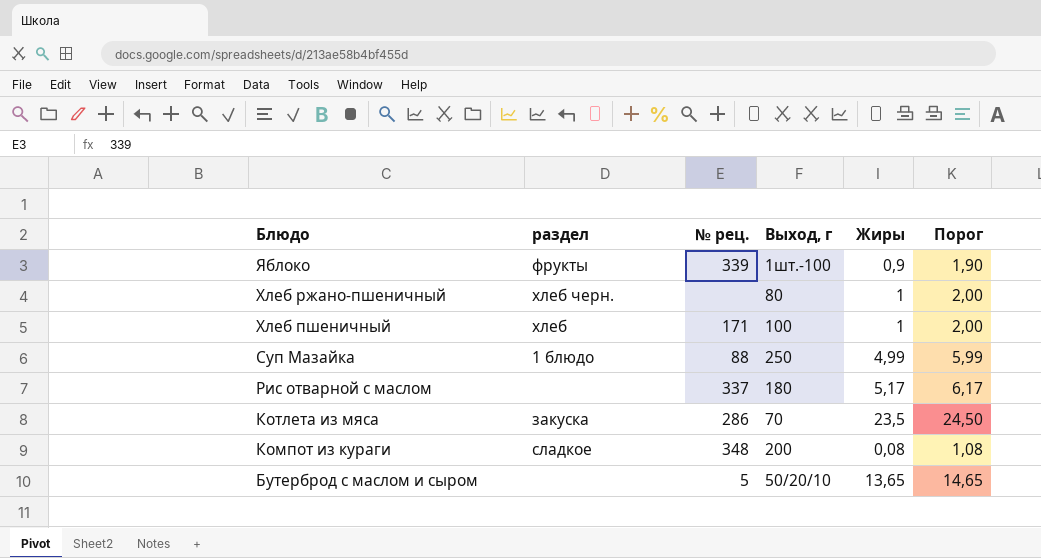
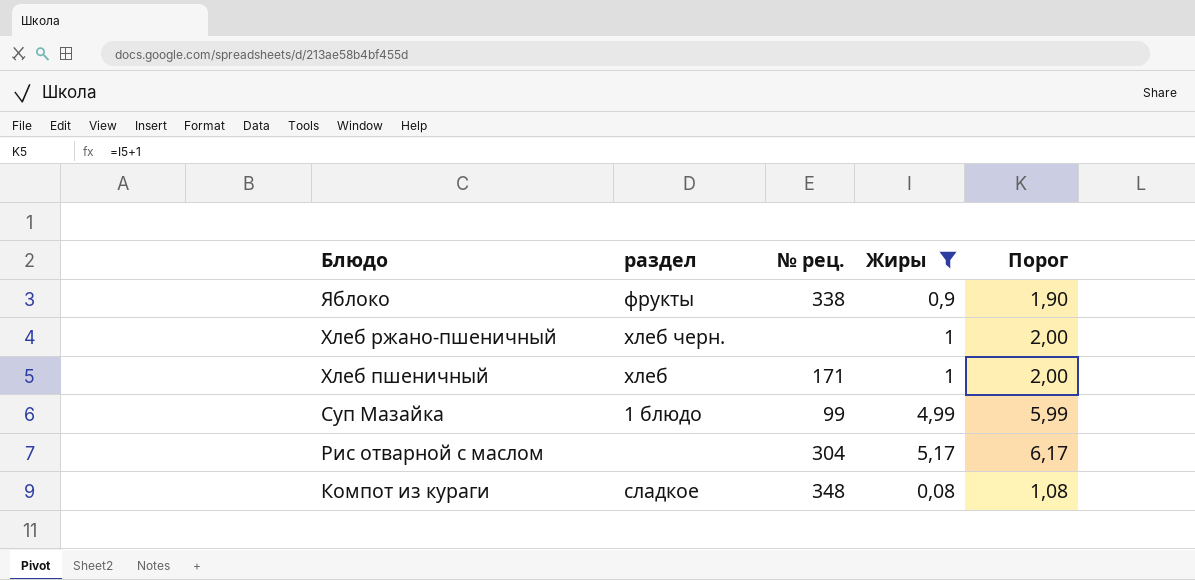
filter: none -> Жиры <= 5,17
column Выход, г | position: 4 -> none
Яблоко | № рец.: 339 -> 338
Суп Мазайка | № рец.: 88 -> 99
Рис отварной с маслом | № рец.: 337 -> 304

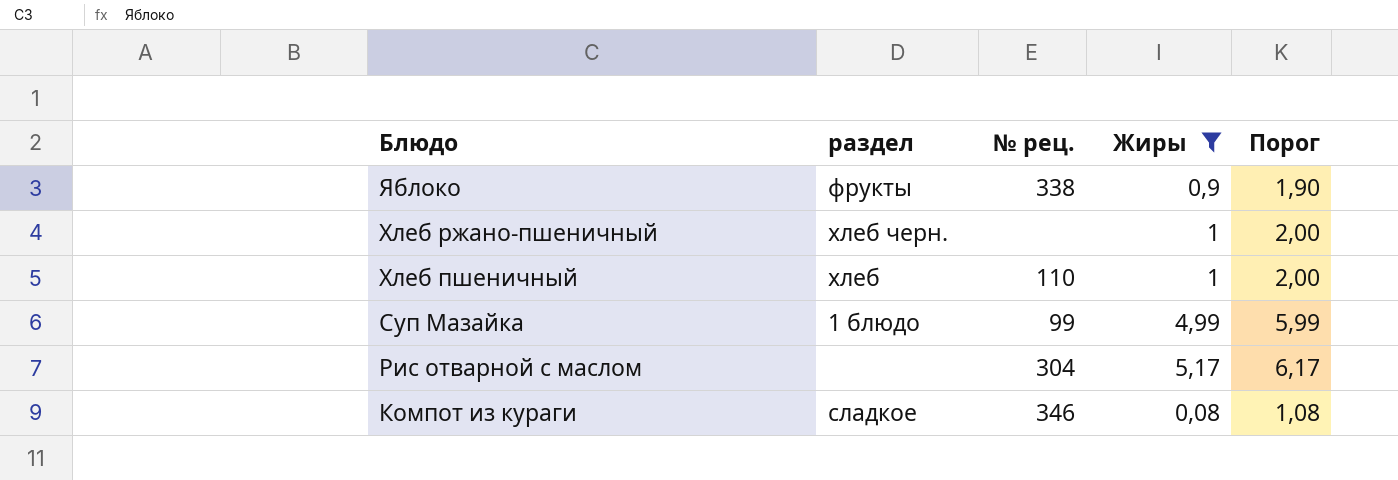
Хлеб пшеничный | № рец.: 171 -> 110
Компот из кураги | № рец.: 348 -> 346

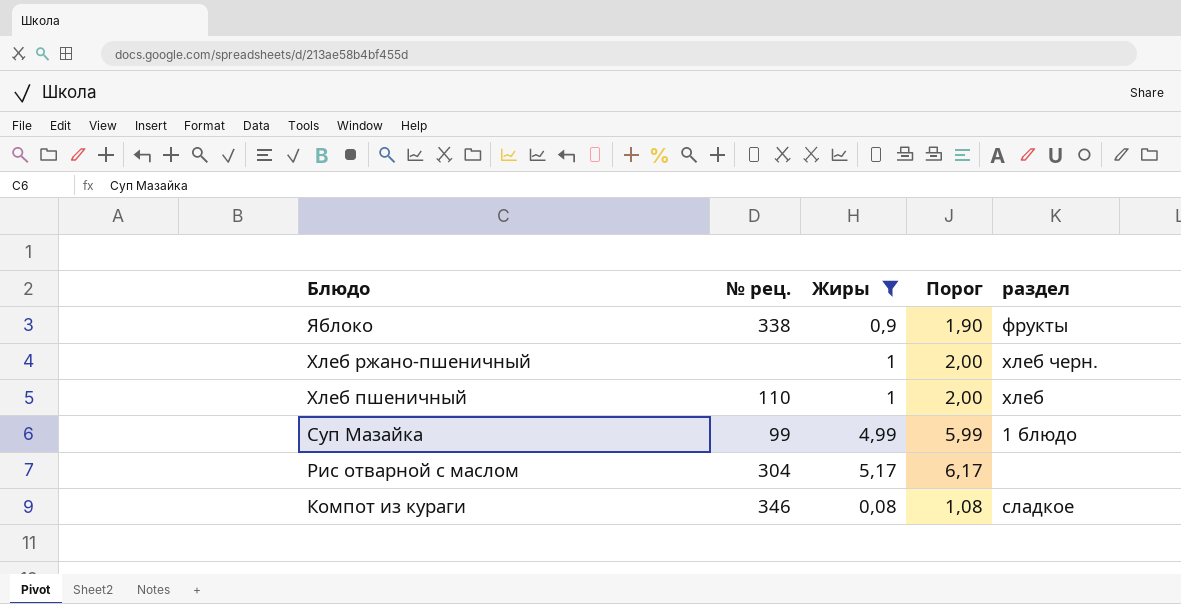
column раздел | position: 2 -> 5

